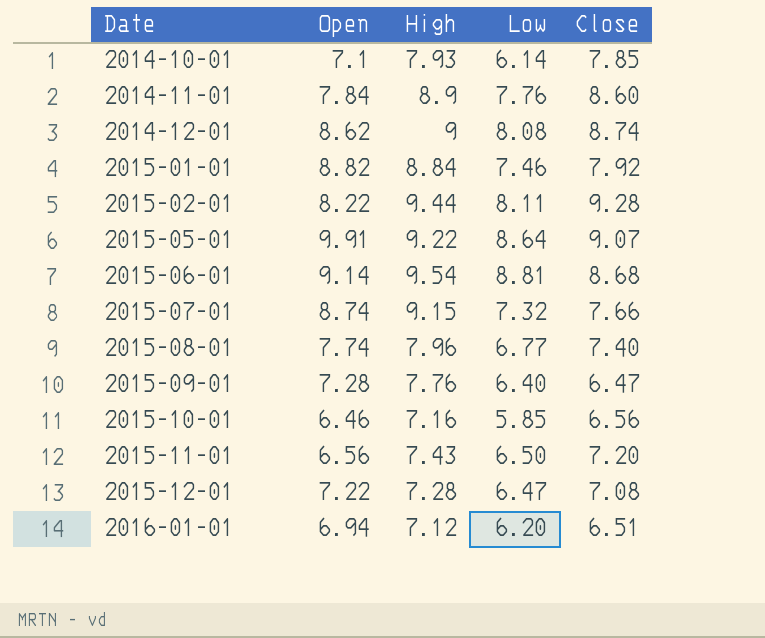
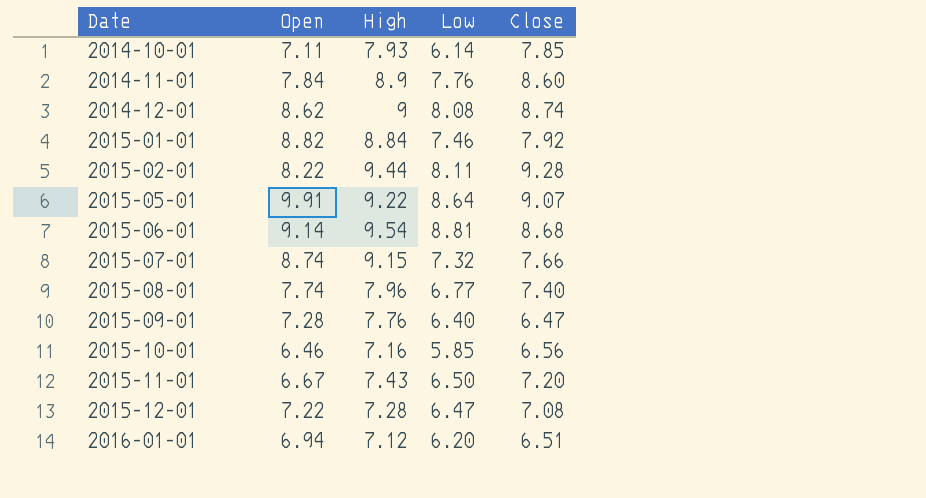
2014-10-01 | Open: 7.1 -> 7.11
2015-11-01 | Open: 6.56 -> 6.67

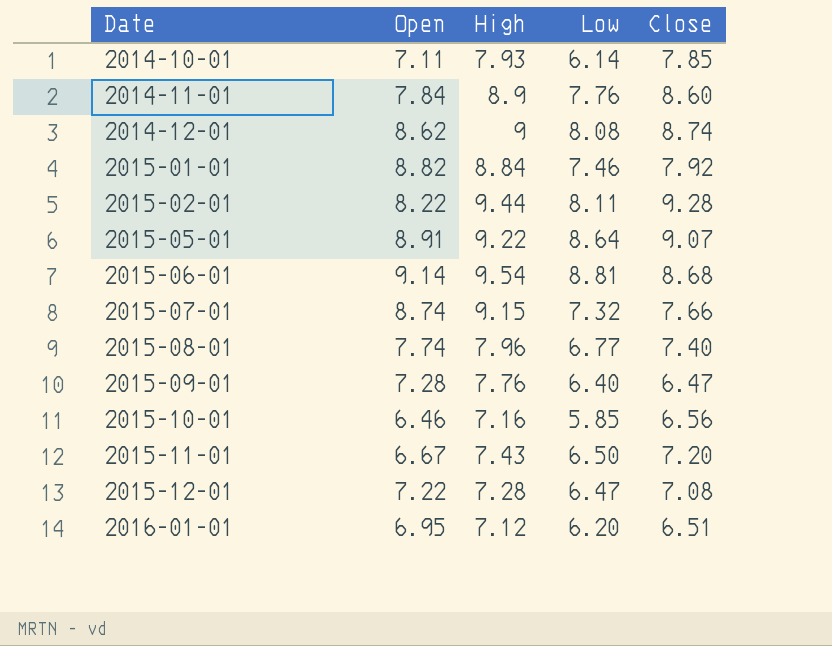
2015-05-01 | Open: 9.91 -> 8.91
2016-01-01 | Open: 6.94 -> 6.95

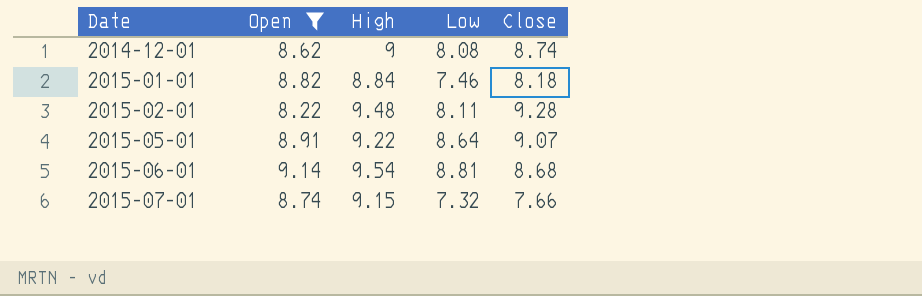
filter: none -> Open >= 8.22
2015-01-01 | Close: 7.92 -> 8.18
2015-02-01 | High: 9.44 -> 9.48

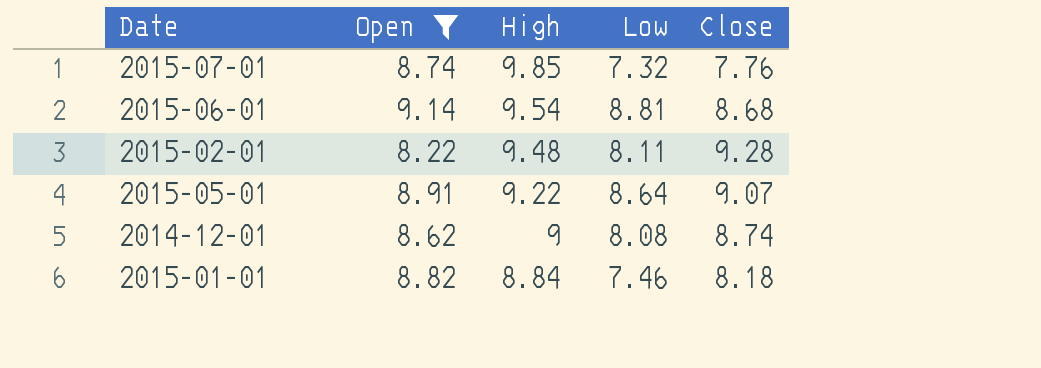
row order: Date ascending -> High descending
2015-07-01 | High: 9.15 -> 9.85
2015-07-01 | Close: 7.66 -> 7.76

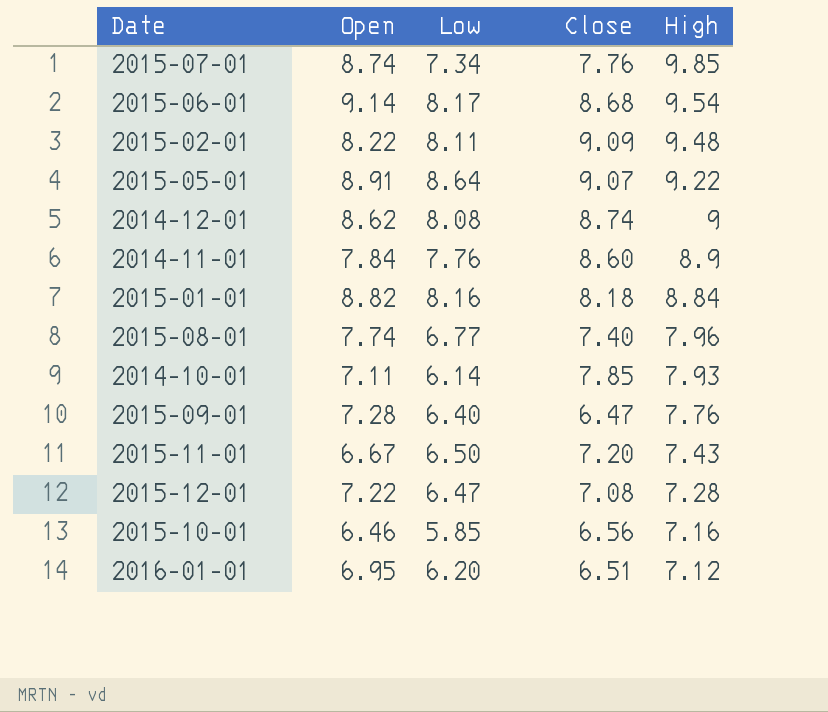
filter: Open >= 8.22 -> none
column High | position: 3 -> 5
2015-07-01 | Low: 7.32 -> 7.34
2015-06-01 | Low: 8.81 -> 8.17
2015-02-01 | Close: 9.28 -> 9.09
2015-01-01 | Low: 7.46 -> 8.16

